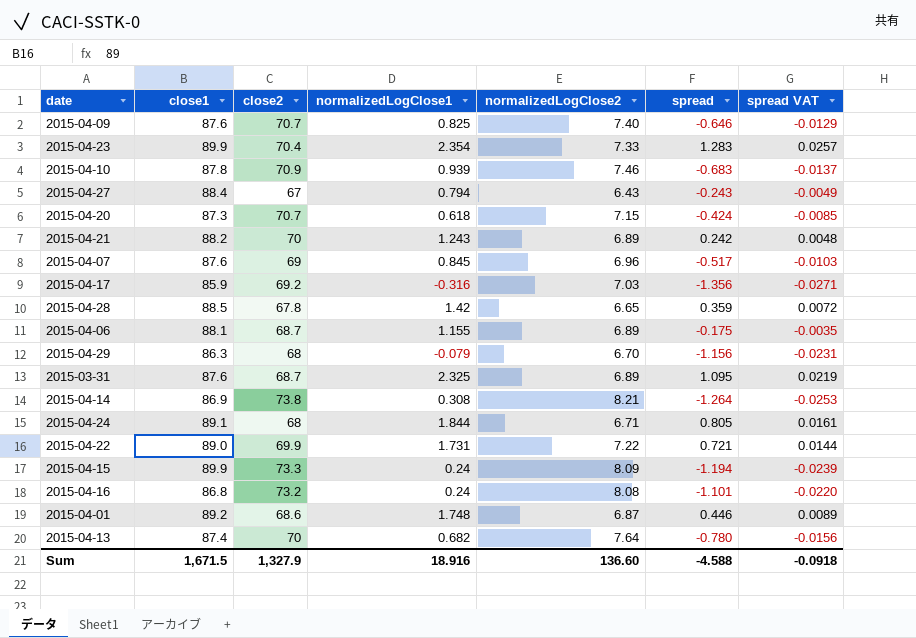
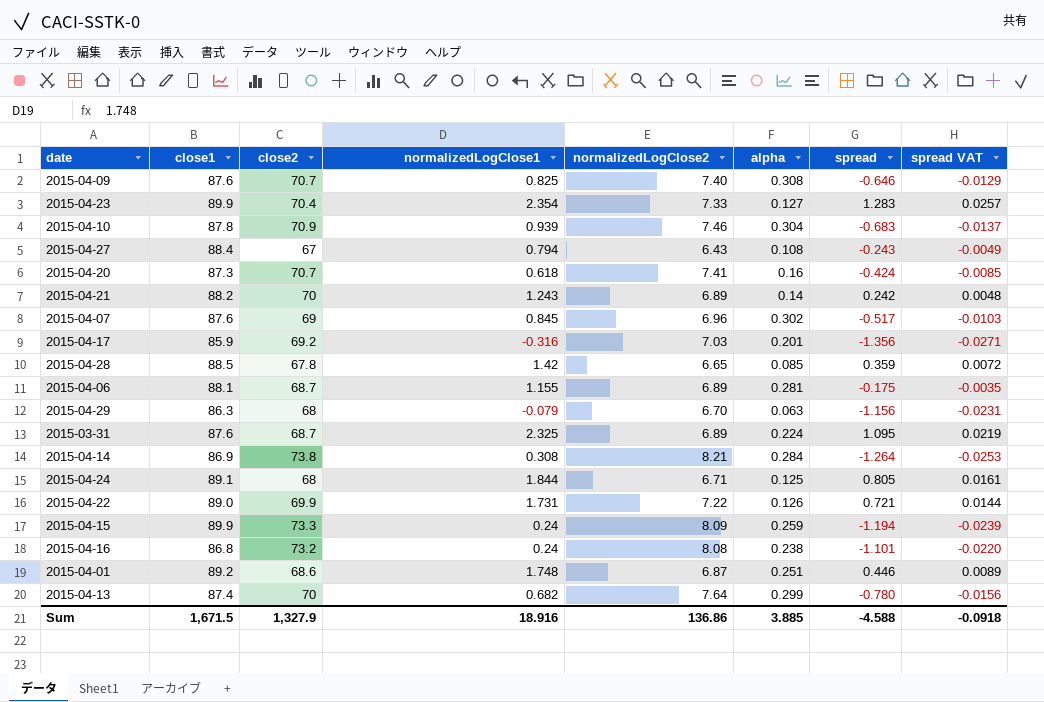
column alpha | position: none -> 6
2015-04-20 | normalizedLogClose2: 7.15 -> 7.41
Sum | normalizedLogClose2: 136.60 -> 136.86

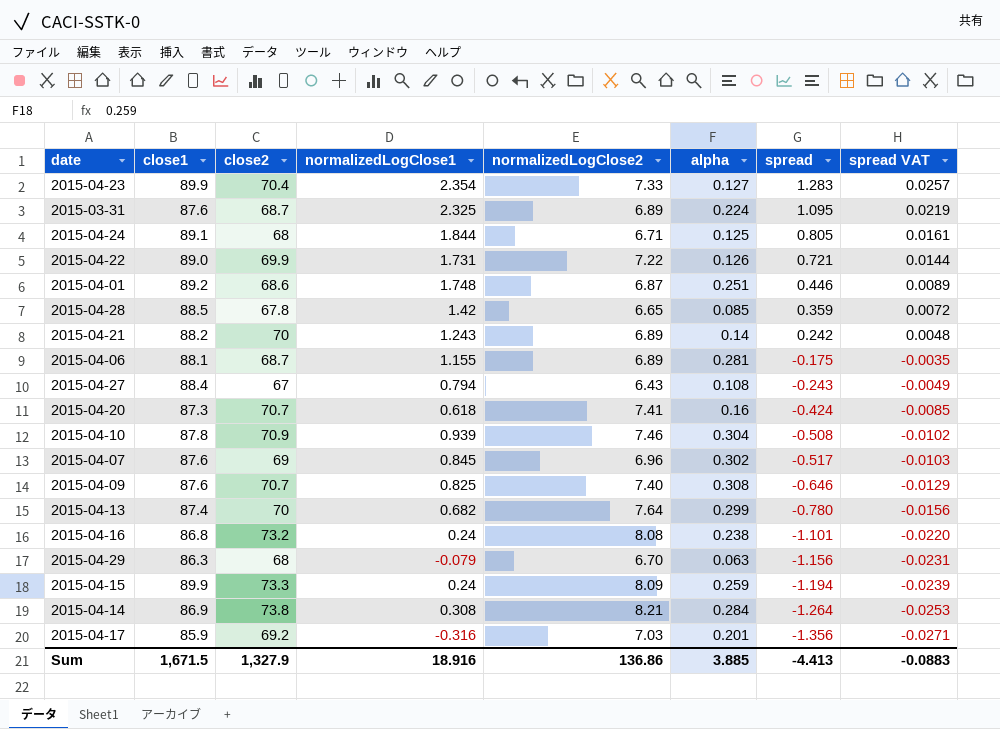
row order: none -> spread descending
2015-04-10 | spread: -0.683 -> -0.508
2015-04-10 | spread VAT: -0.0137 -> -0.0102
Sum | spread: -4.588 -> -4.413
Sum | spread VAT: -0.0918 -> -0.0883

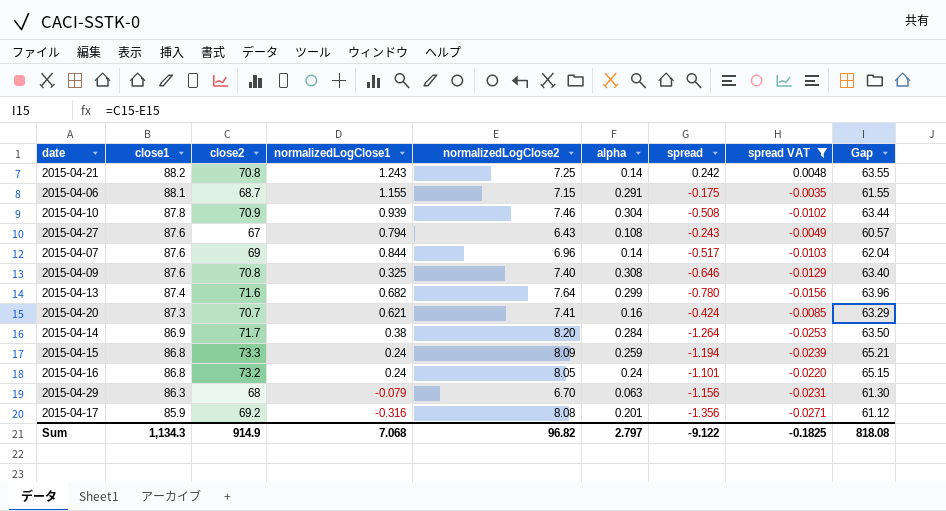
filter: none -> spread VAT <= 0.0048
row order: spread descending -> close1 descending
column Gap | formula: none -> [close2] - [normalizedLogClose2]
2015-04-21 | close2: 70 -> 70.8
2015-04-21 | normalizedLogClose2: 6.89 -> 7.25
2015-04-06 | normalizedLogClose2: 6.89 -> 7.15
2015-04-06 | alpha: 0.281 -> 0.291
2015-04-27 | close1: 88.4 -> 87.6
2015-04-07 | normalizedLogClose1: 0.845 -> 0.844
2015-04-07 | alpha: 0.302 -> 0.14
2015-04-09 | close2: 70.7 -> 70.8
2015-04-09 | normalizedLogClose1: 0.825 -> 0.325
2015-04-13 | close2: 70 -> 71.6
2015-04-20 | normalizedLogClose1: 0.618 -> 0.621
2015-04-14 | close2: 73.8 -> 71.7
2015-04-14 | normalizedLogClose1: 0.308 -> 0.38
2015-04-14 | normalizedLogClose2: 8.21 -> 8.20
2015-04-15 | close1: 89.9 -> 86.8
2015-04-16 | normalizedLogClose2: 8.08 -> 8.05
2015-04-16 | alpha: 0.238 -> 0.24
2015-04-17 | normalizedLogClose2: 7.03 -> 8.08
Sum | close1: 1,671.5 -> 1,134.3
Sum | close2: 1,327.9 -> 914.9
Sum | normalizedLogClose1: 18.916 -> 7.068
Sum | normalizedLogClose2: 136.86 -> 96.82
Sum | alpha: 3.885 -> 2.797
Sum | spread: -4.413 -> -9.122
Sum | spread VAT: -0.0883 -> -0.1825

